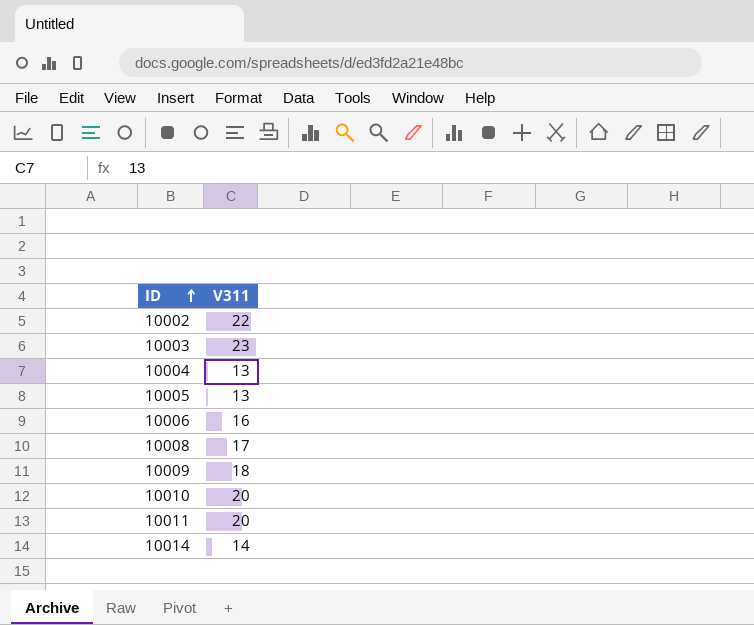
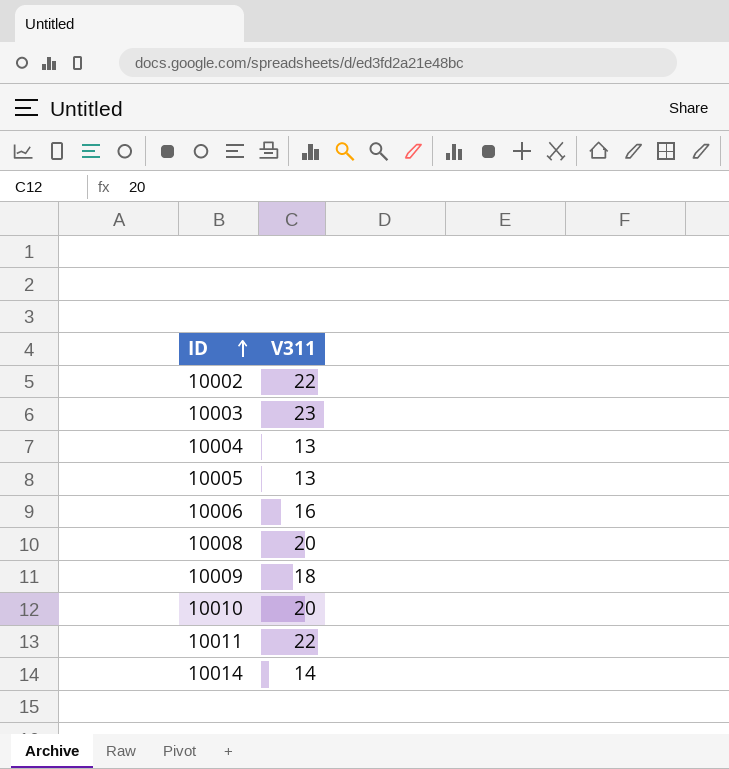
10008 | V311: 17 -> 20
10011 | V311: 20 -> 22

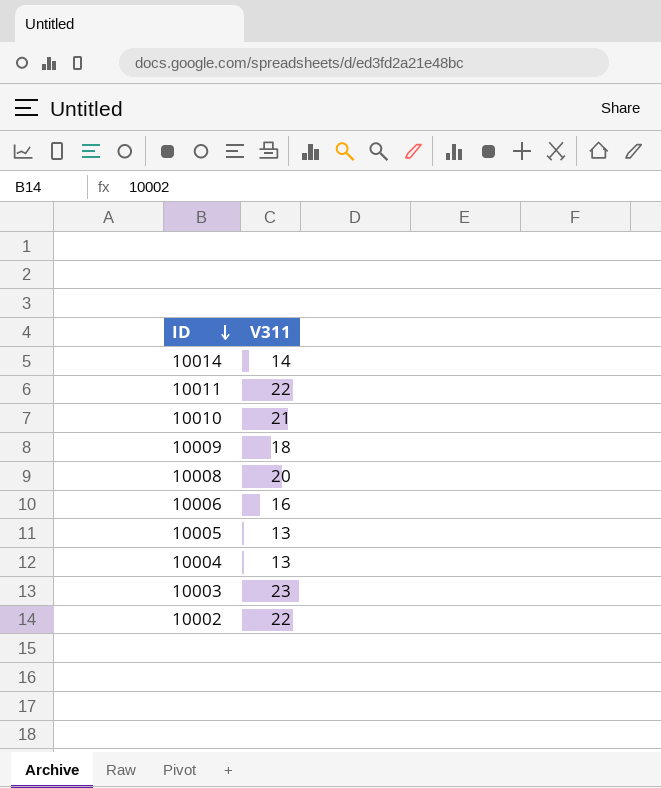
row order: ID ascending -> ID descending
10010 | V311: 20 -> 21

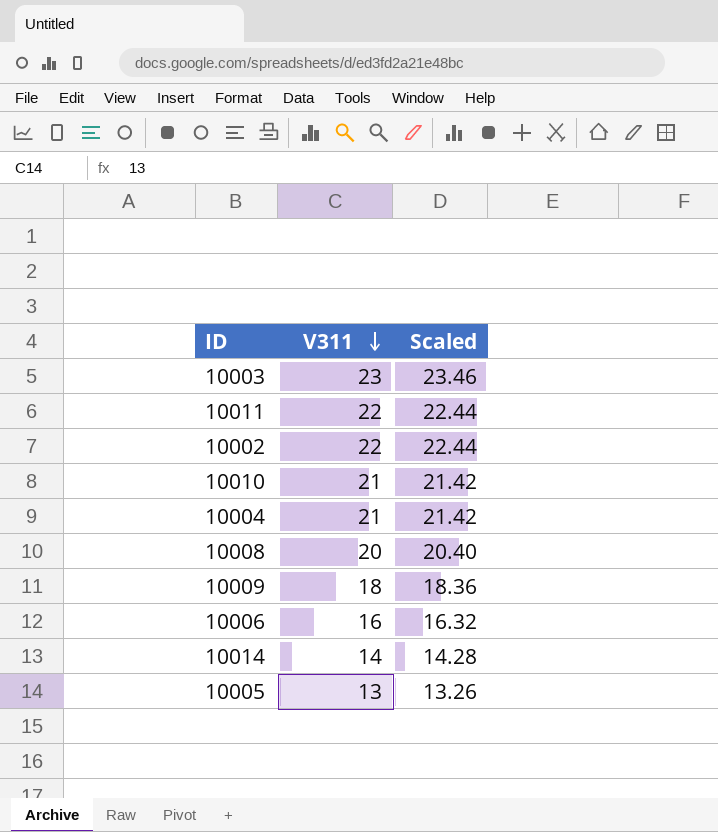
row order: ID descending -> V311 descending
column Scaled | formula: none -> [V311] * 1.02
10004 | V311: 13 -> 21

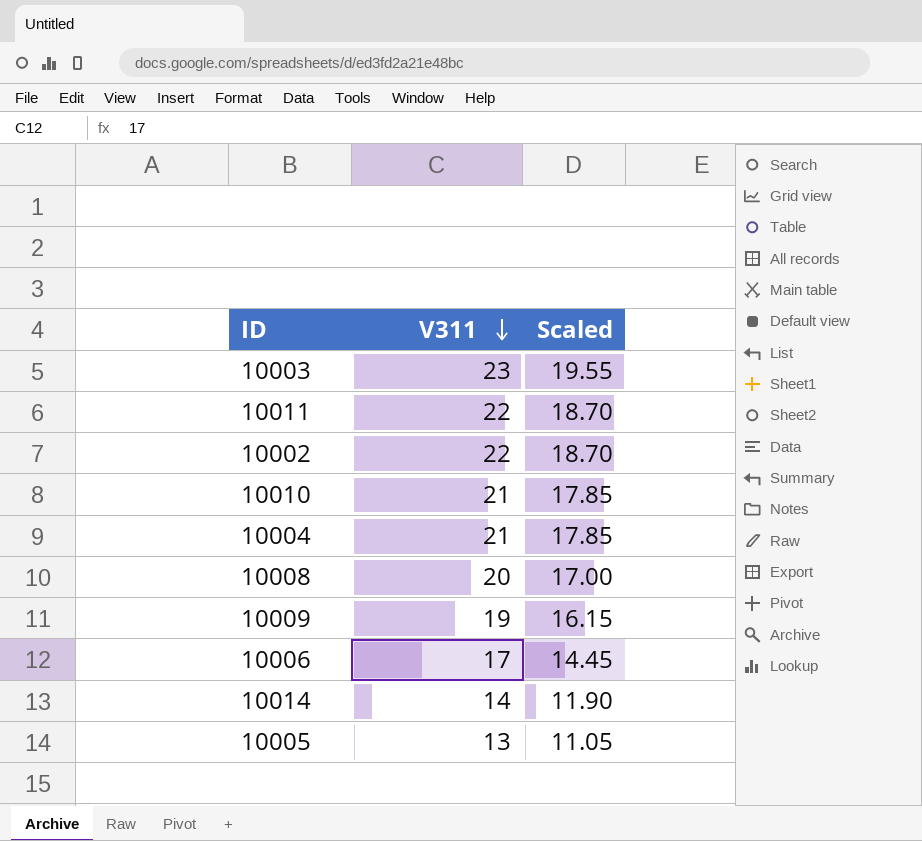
column Scaled | formula: [V311] * 1.02 -> [V311] * 0.85
10009 | V311: 18 -> 19
10006 | V311: 16 -> 17

